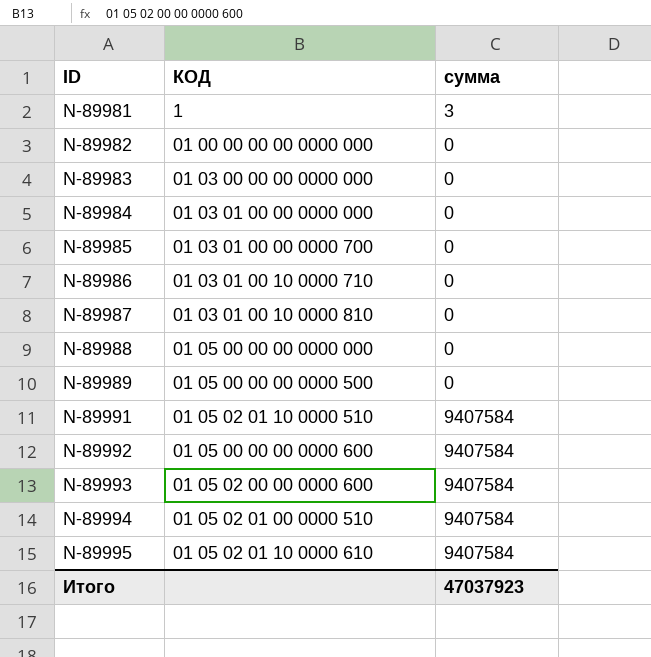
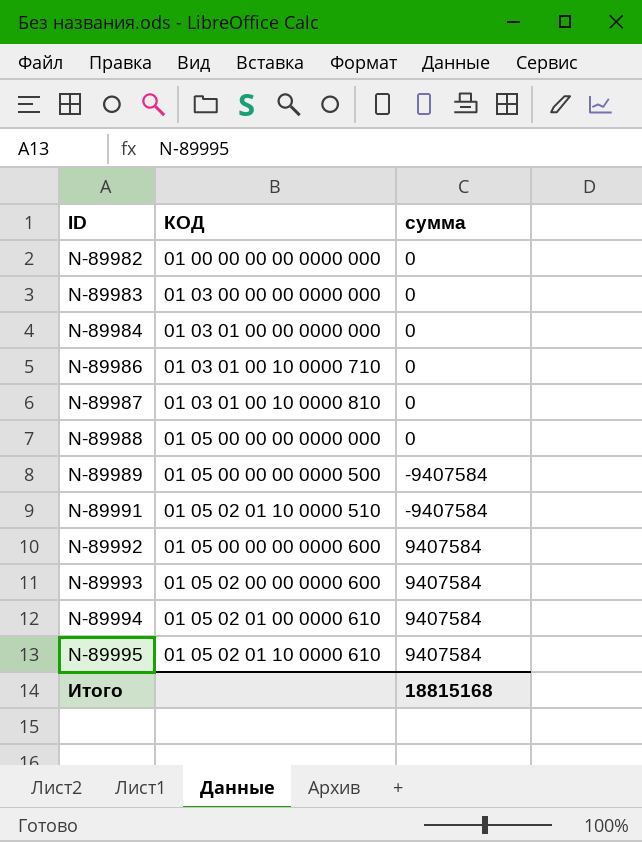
row N-89981: 1 | 3 -> none
row N-89985: 01 03 01 00 00 0000 700 | 0 -> none
N-89989 | сумма: 0 -> -9407584
N-89991 | сумма: 9407584 -> -9407584
N-89994 | КОД: 01 05 02 01 00 0000 510 -> 01 05 02 01 00 0000 610
Итого | сумма: 47037923 -> 18815168

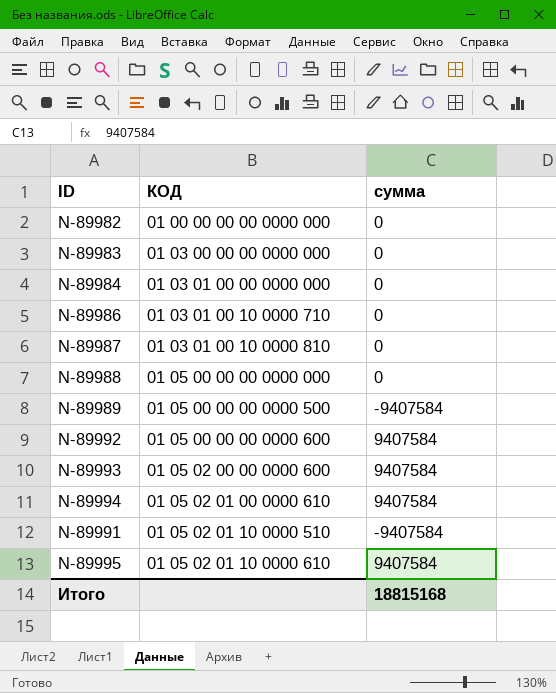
row order: ID ascending -> КОД ascending

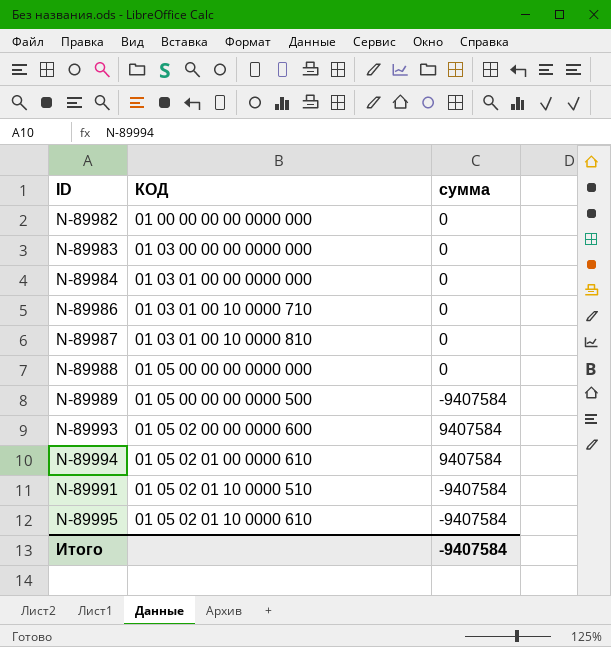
row N-89992: 01 05 00 00 00 0000 600 | 9407584 -> none
N-89995 | сумма: 9407584 -> -9407584
Итого | сумма: 18815168 -> -9407584

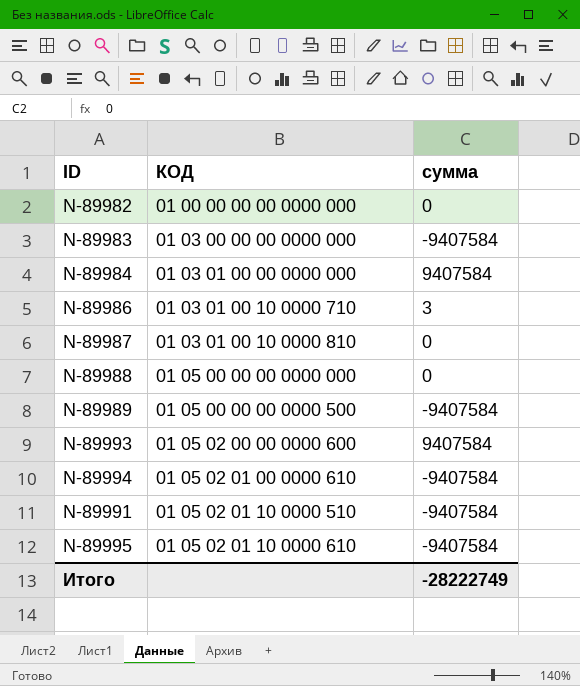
N-89983 | сумма: 0 -> -9407584
N-89984 | сумма: 0 -> 9407584
N-89986 | сумма: 0 -> 3
N-89994 | сумма: 9407584 -> -9407584
Итого | сумма: -9407584 -> -28222749

